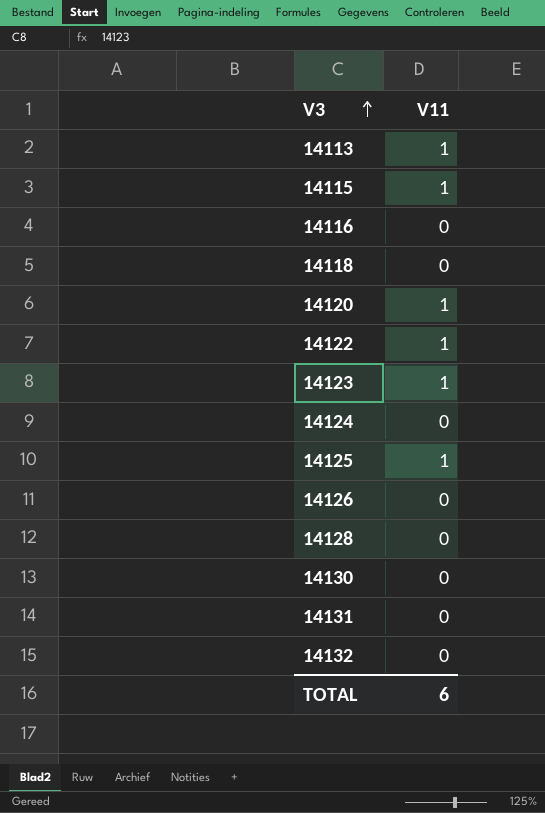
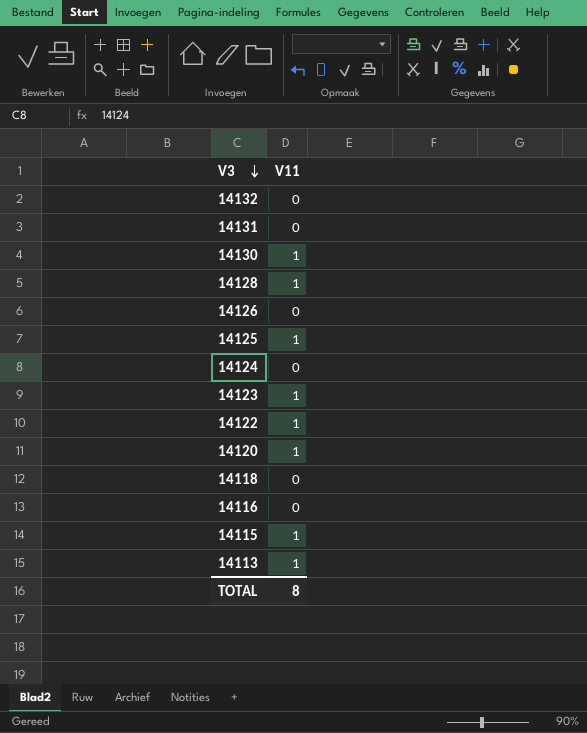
row order: V3 ascending -> V3 descending
14130 | V11: 0 -> 1
14128 | V11: 0 -> 1
TOTAL | V11: 6 -> 8

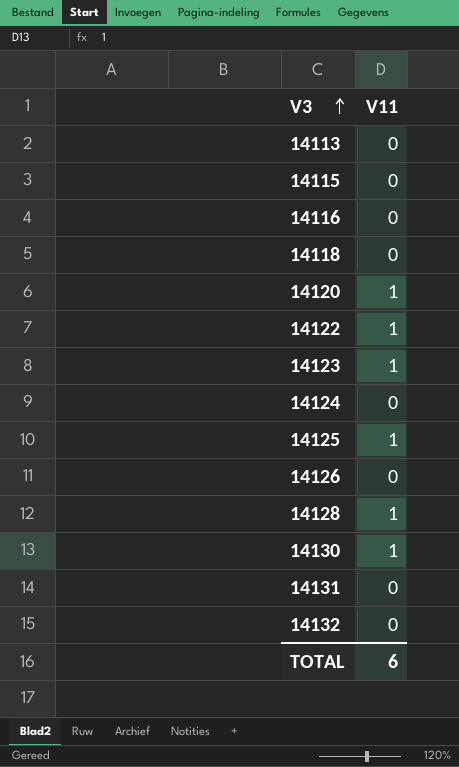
row order: V3 descending -> V3 ascending
14113 | V11: 1 -> 0
14115 | V11: 1 -> 0
TOTAL | V11: 8 -> 6

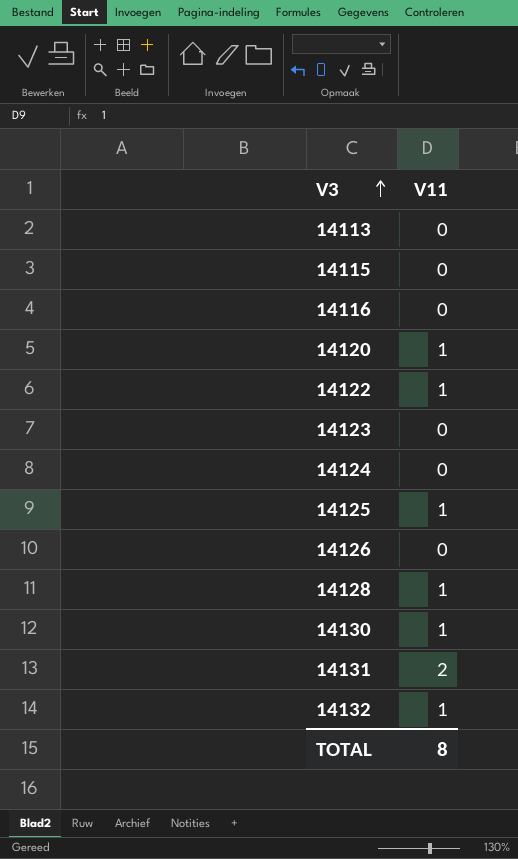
row 14118: 0 -> none
14123 | V11: 1 -> 0
14131 | V11: 0 -> 2
14132 | V11: 0 -> 1
TOTAL | V11: 6 -> 8

